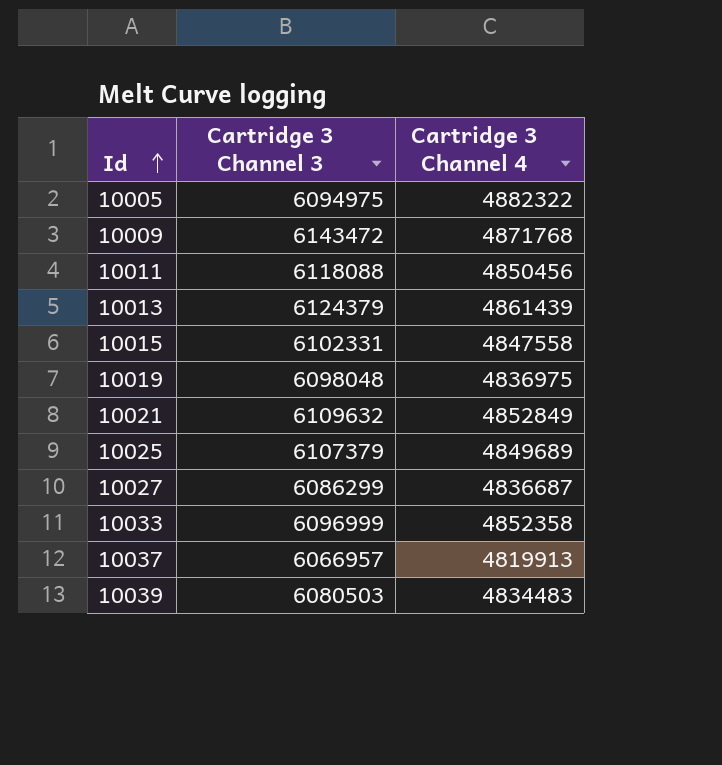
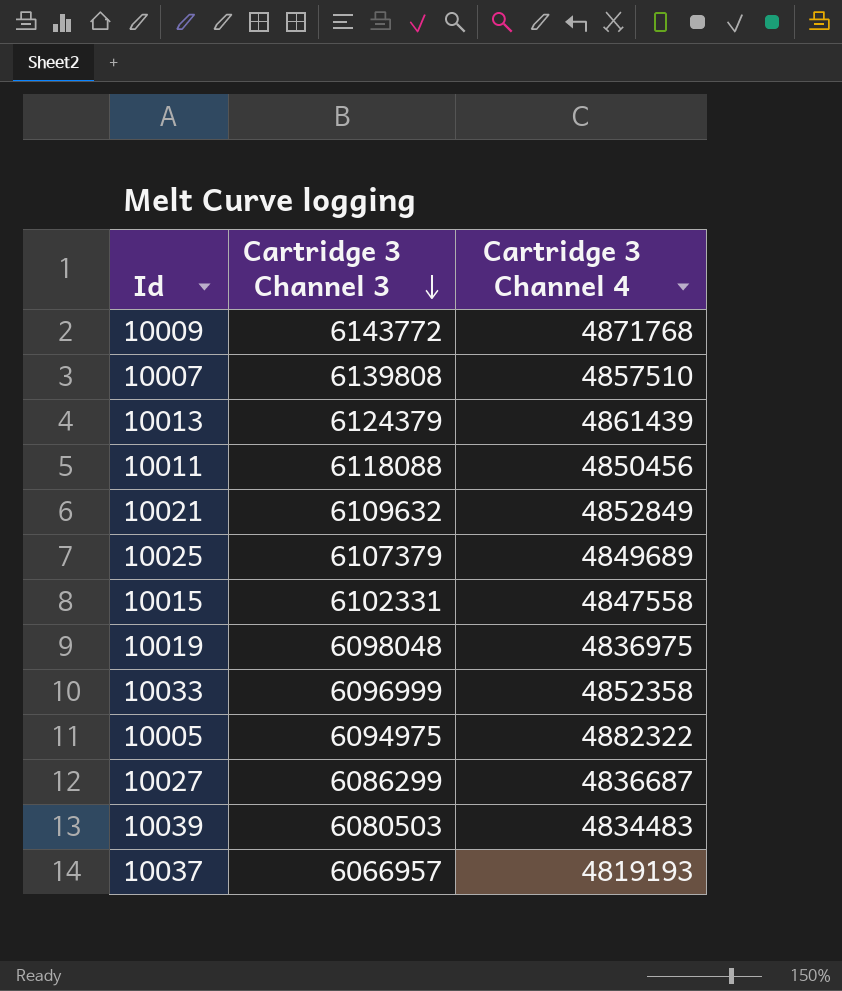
row order: Id ascending -> Cartridge 3 Channel 3 descending
10009 | Cartridge 3 Channel 3: 6143472 -> 6143772
row 10007: none -> 6139808 | 4857510
10037 | Cartridge 3 Channel 4: 4819913 -> 4819193

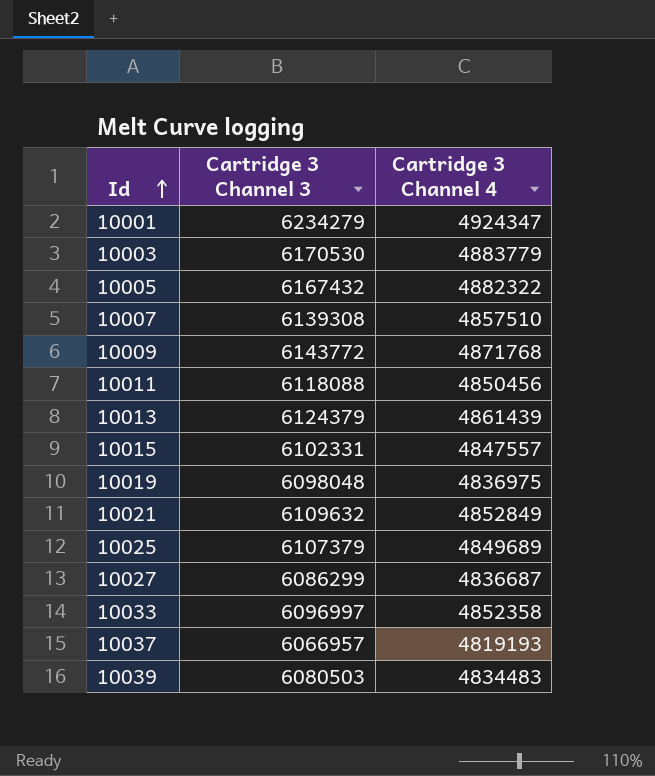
row order: Cartridge 3 Channel 3 descending -> Id ascending
row 10001: none -> 6234279 | 4924347
row 10003: none -> 6170530 | 4883779
10005 | Cartridge 3 Channel 3: 6094975 -> 6167432
10007 | Cartridge 3 Channel 3: 6139808 -> 6139308
10015 | Cartridge 3 Channel 4: 4847558 -> 4847557
10033 | Cartridge 3 Channel 3: 6096999 -> 6096997

